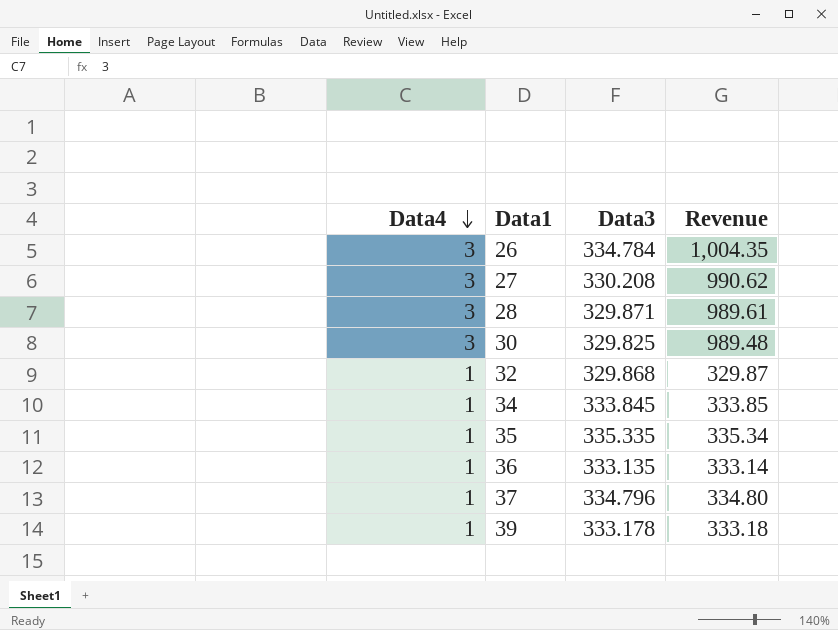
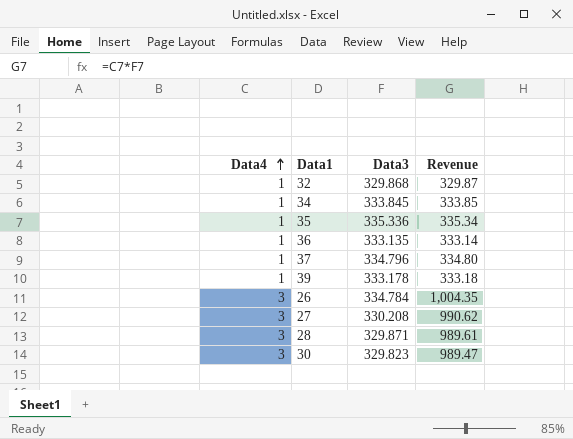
row order: Data4 descending -> Data4 ascending
35 | Data3: 335.335 -> 335.336
30 | Data3: 329.825 -> 329.823
30 | Revenue: 989.48 -> 989.47

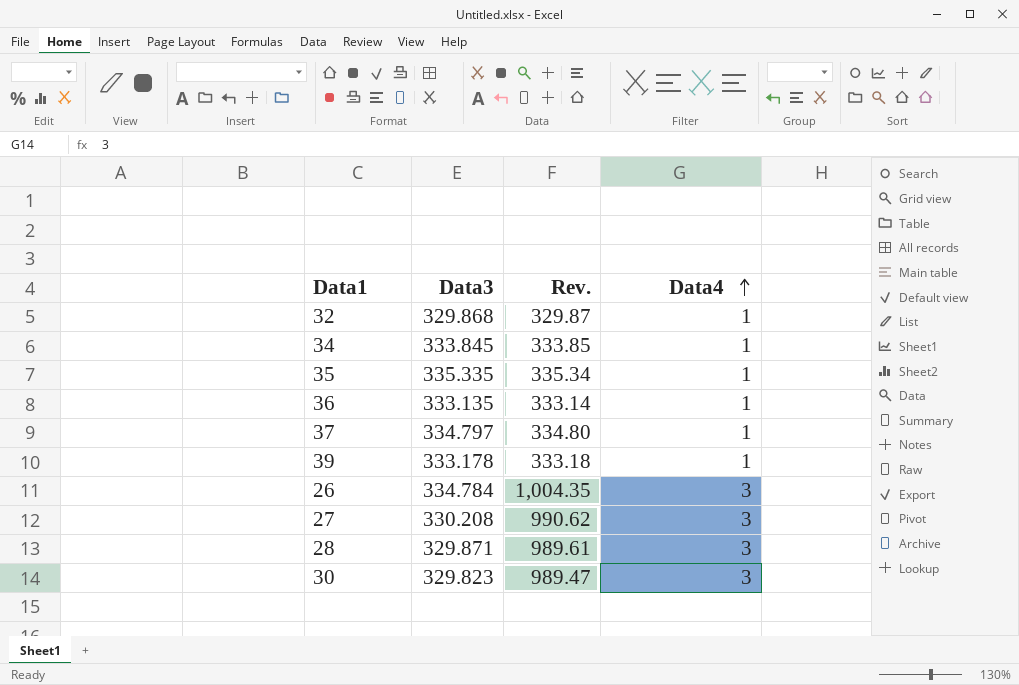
column name: Revenue -> Rev.
column Data4 | position: 1 -> 4
35 | Data3: 335.336 -> 335.335
37 | Data3: 334.796 -> 334.797

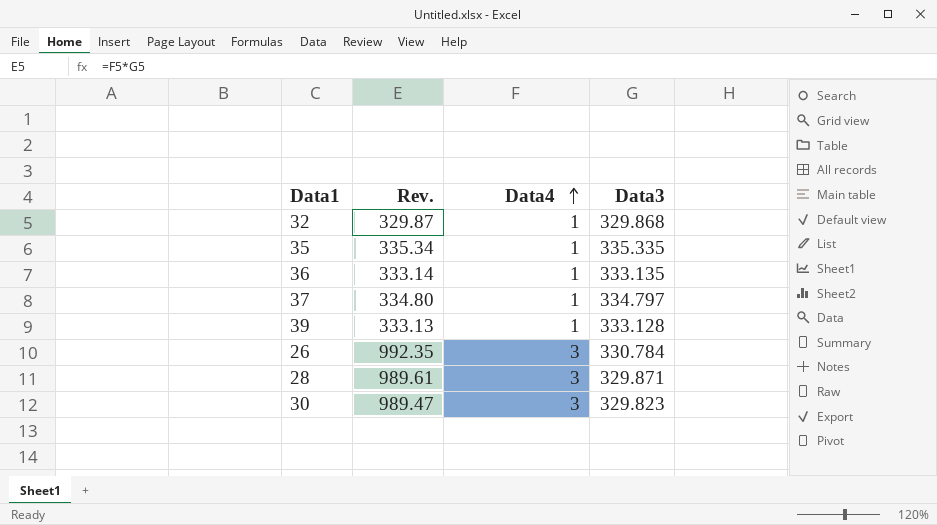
column Data3 | position: 2 -> 4
row 34: 333.845 | 333.85 | 1 -> none
row 27: 330.208 | 990.62 | 3 -> none
39 | Rev.: 333.18 -> 333.13
39 | Data3: 333.178 -> 333.128
26 | Rev.: 1,004.35 -> 992.35
26 | Data3: 334.784 -> 330.784

